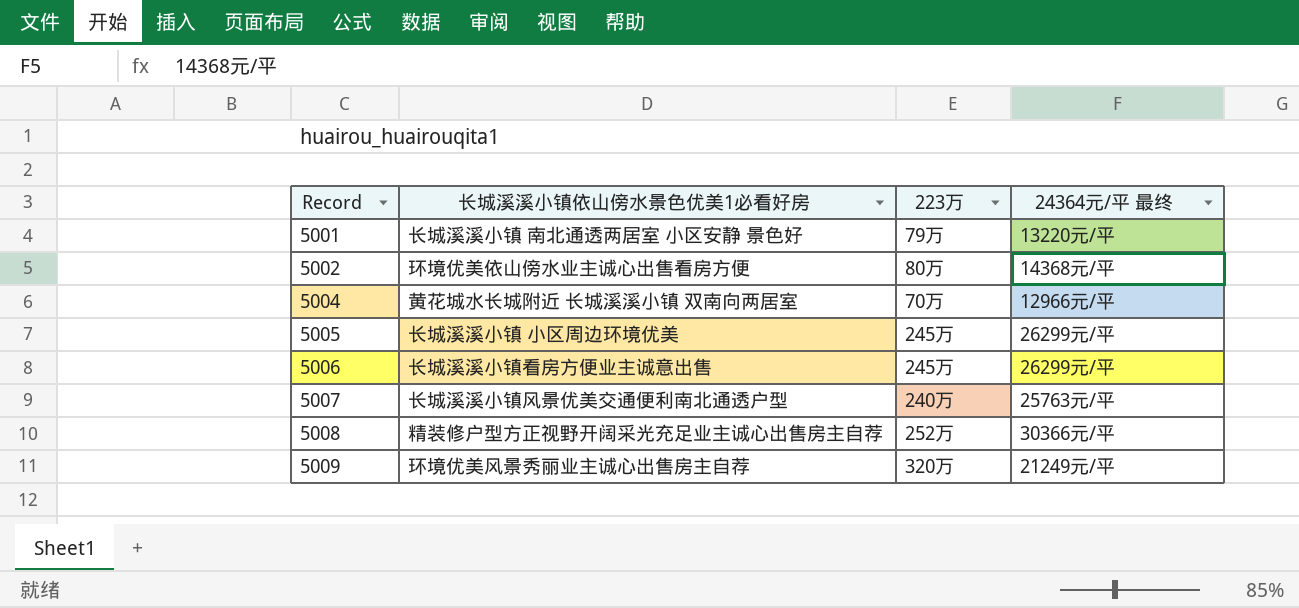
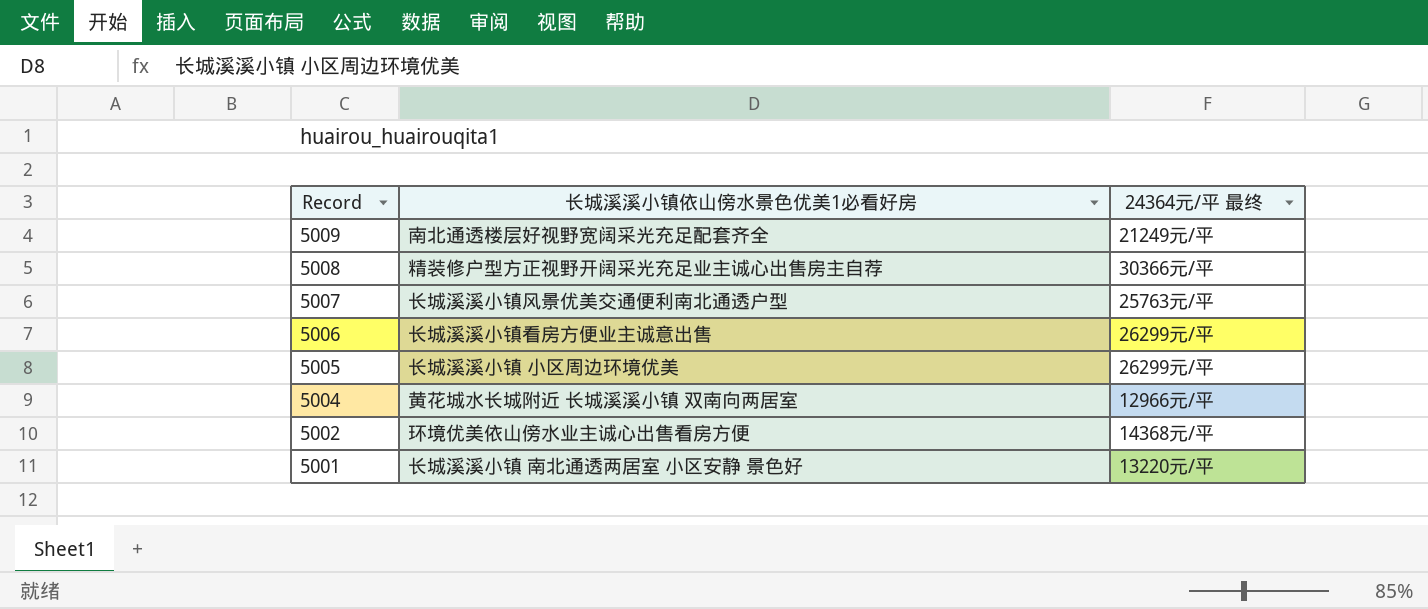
row order: Record ascending -> Record descending
column 223万 | position: 3 -> none
5009 | 长城溪溪小镇依山傍水景色优美1必看好房: 环境优美风景秀丽业主诚心出售房主自荐 -> 南北通透楼层好视野宽阔采光充足配套齐全

